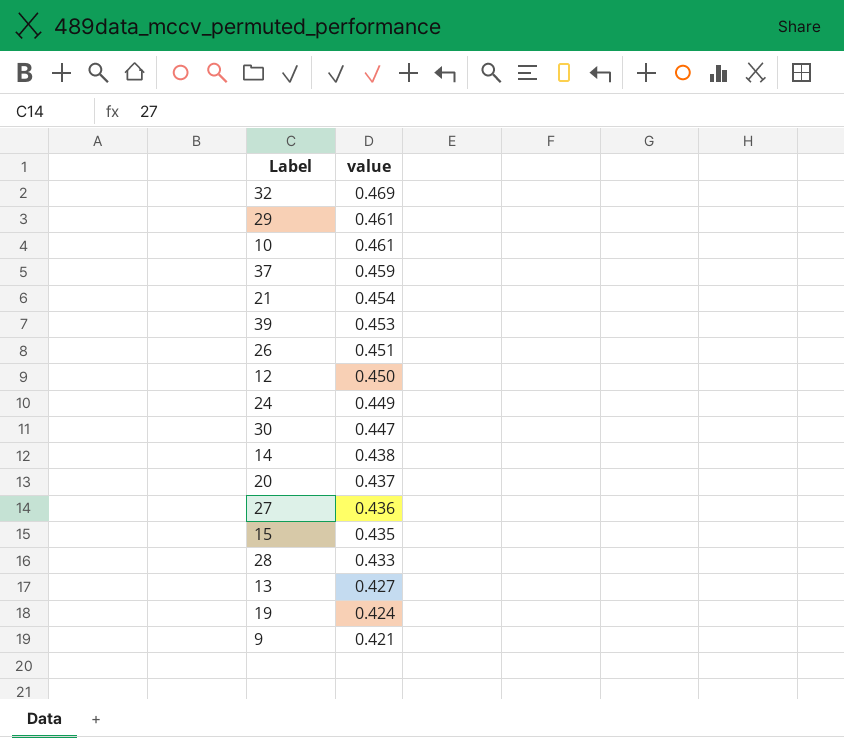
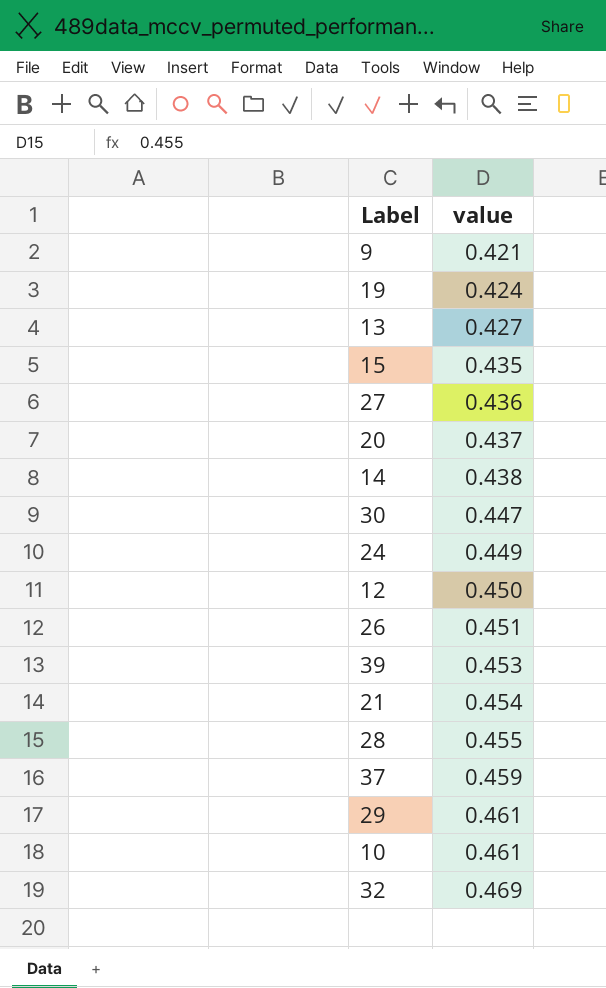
row order: value descending -> value ascending
28 | value: 0.433 -> 0.455

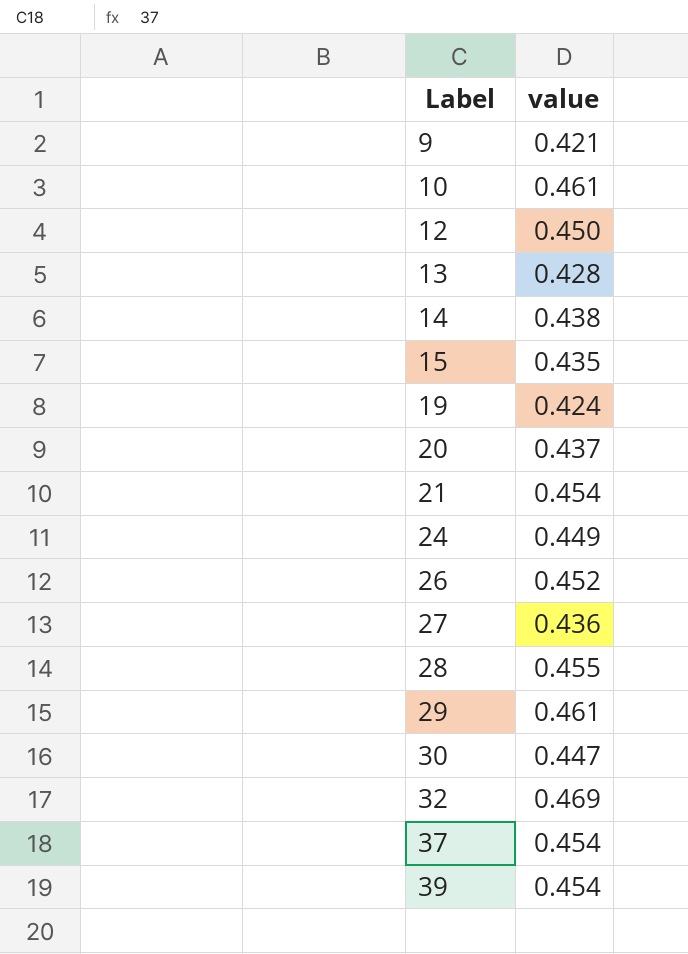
row order: value ascending -> Label ascending
13 | value: 0.427 -> 0.428
26 | value: 0.451 -> 0.452
37 | value: 0.459 -> 0.454
39 | value: 0.453 -> 0.454

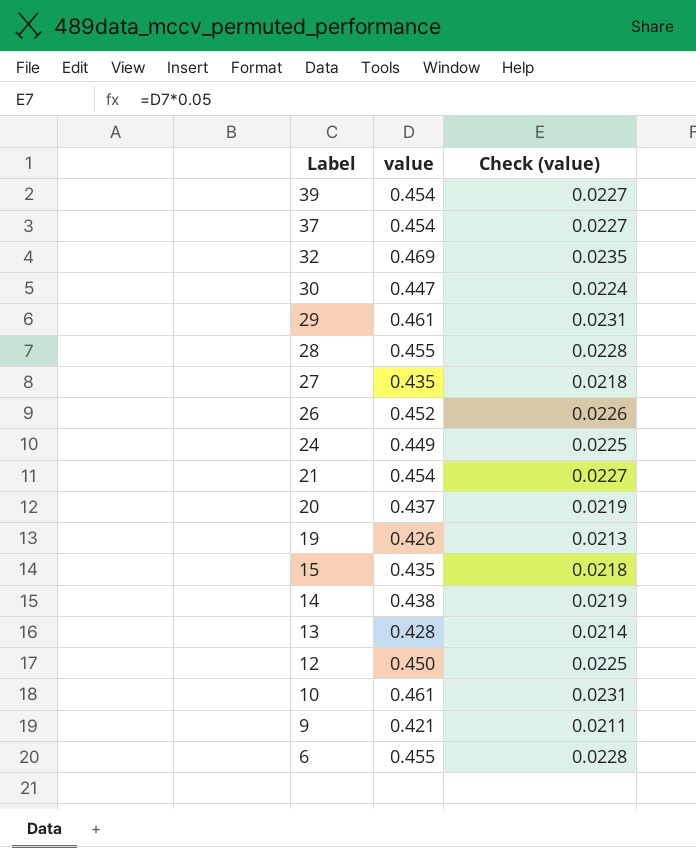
row order: Label ascending -> Label descending
column Check (value) | formula: none -> [value] * 0.05
27 | value: 0.436 -> 0.435
19 | value: 0.424 -> 0.426
row 6: none -> 0.455 | 0.0228

